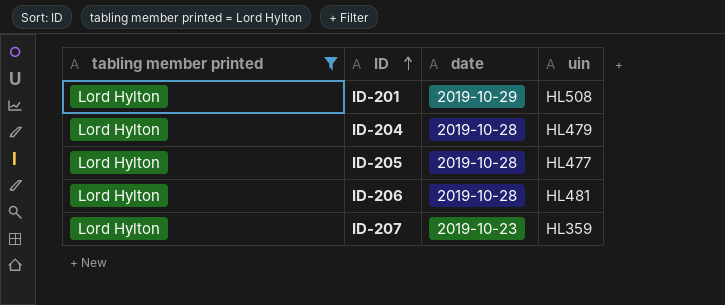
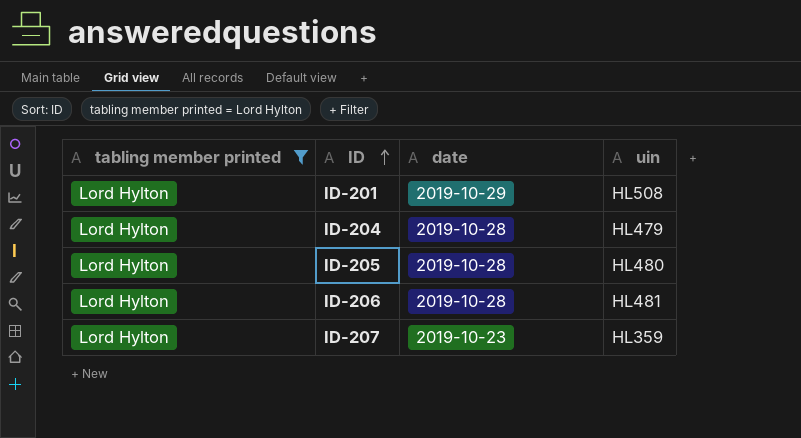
ID-205 | uin: HL477 -> HL480

